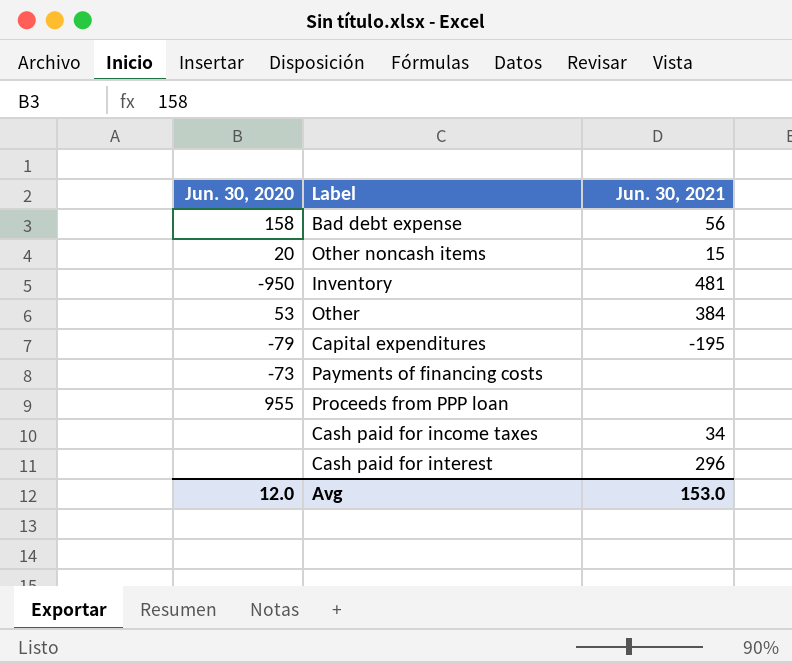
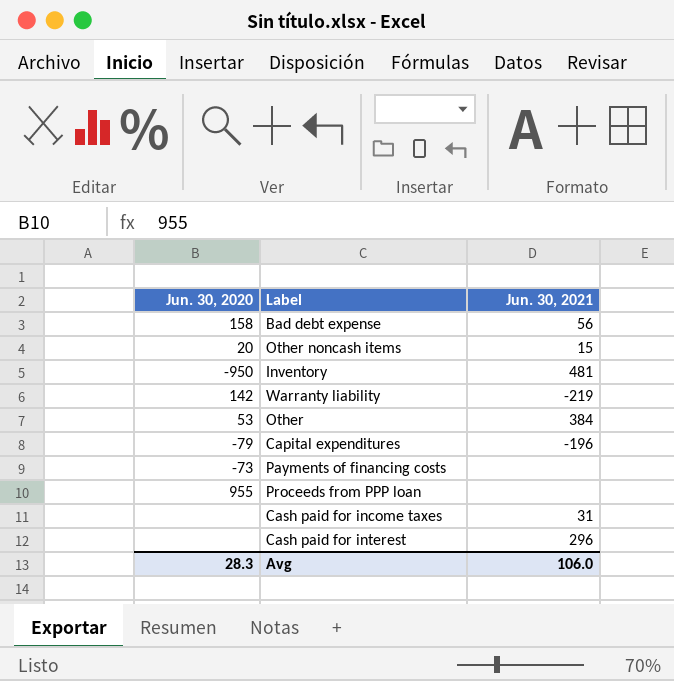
row Warranty liability: none -> 142 | -219
Capital expenditures | Jun. 30, 2021: -195 -> -196
Cash paid for income taxes | Jun. 30, 2021: 34 -> 31
Avg | Jun. 30, 2020: 12.0 -> 28.3
Avg | Jun. 30, 2021: 153.0 -> 106.0

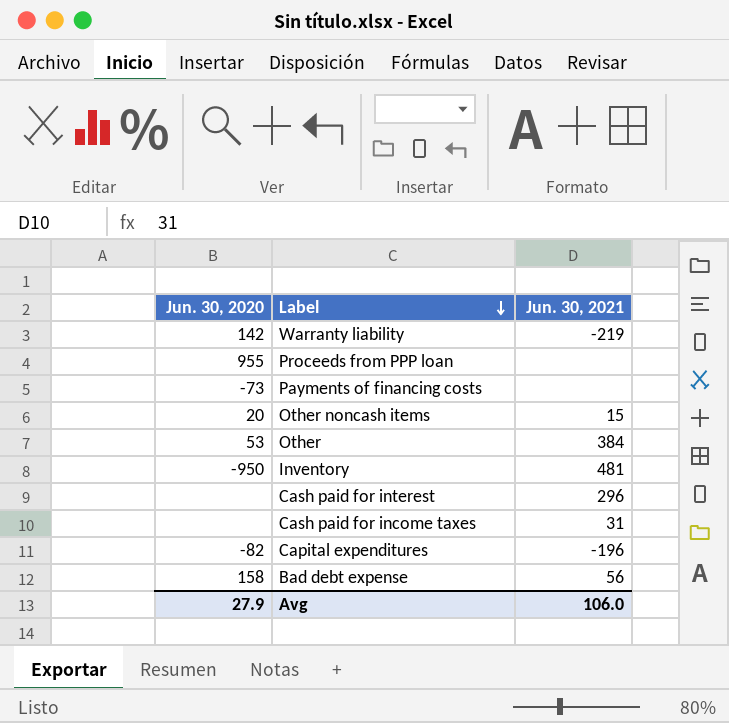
row order: none -> Label descending
Capital expenditures | Jun. 30, 2020: -79 -> -82
Avg | Jun. 30, 2020: 28.3 -> 27.9

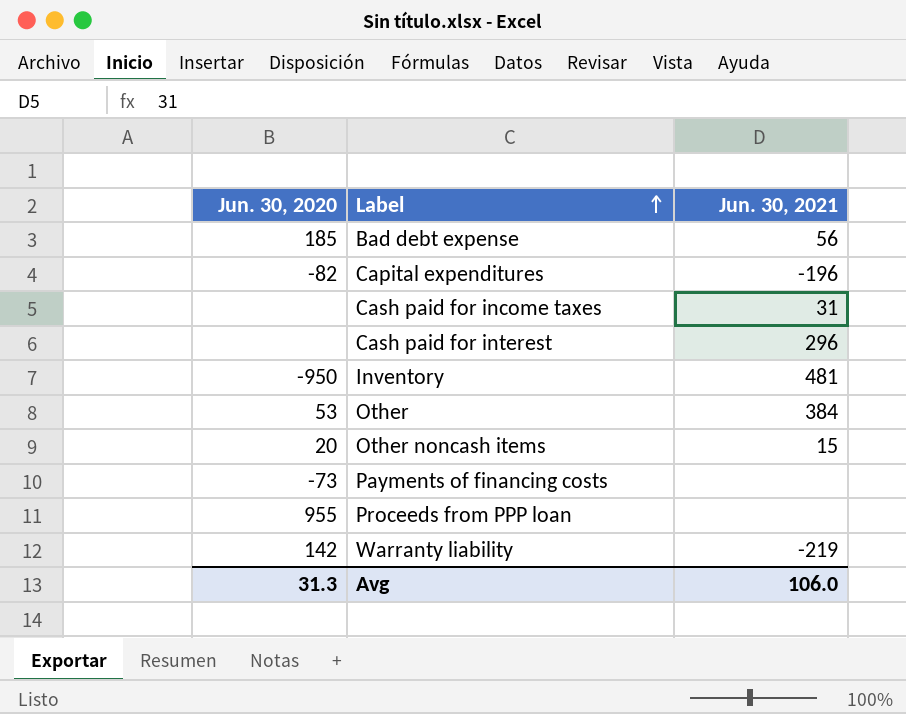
row order: Label descending -> Label ascending
Bad debt expense | Jun. 30, 2020: 158 -> 185
Avg | Jun. 30, 2020: 27.9 -> 31.3

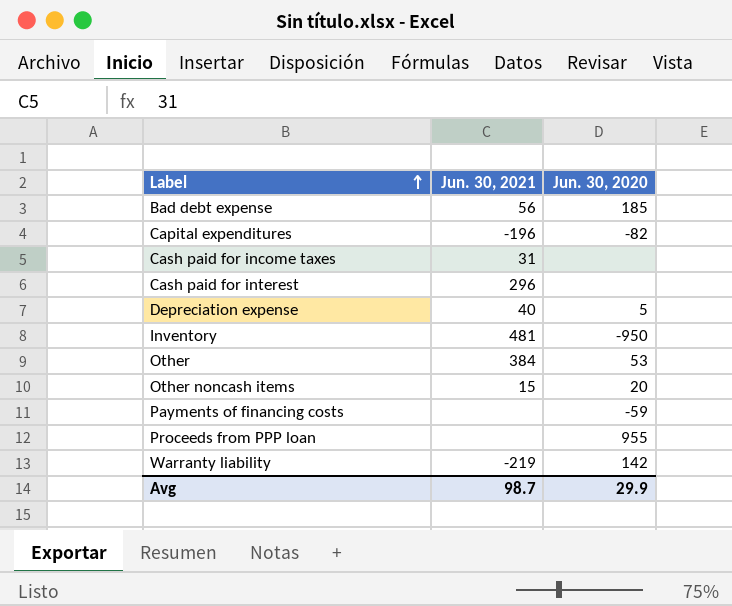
column Jun. 30, 2020 | position: 1 -> 3
row Depreciation expense: none -> 40 | 5
Payments of financing costs | Jun. 30, 2020: -73 -> -59
Avg | Jun. 30, 2021: 106.0 -> 98.7
Avg | Jun. 30, 2020: 31.3 -> 29.9

